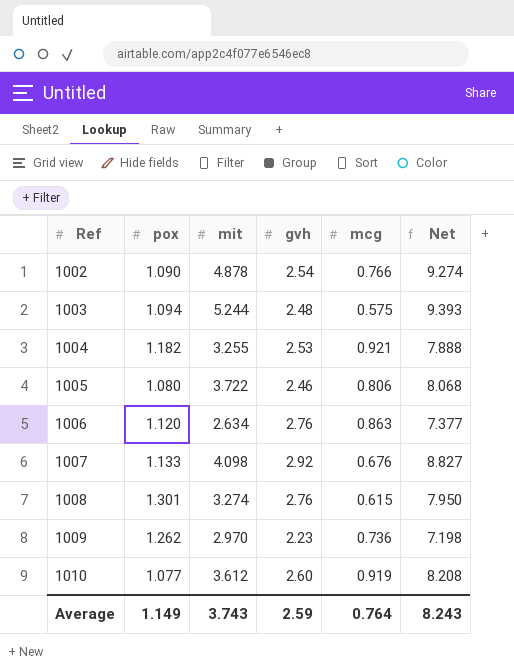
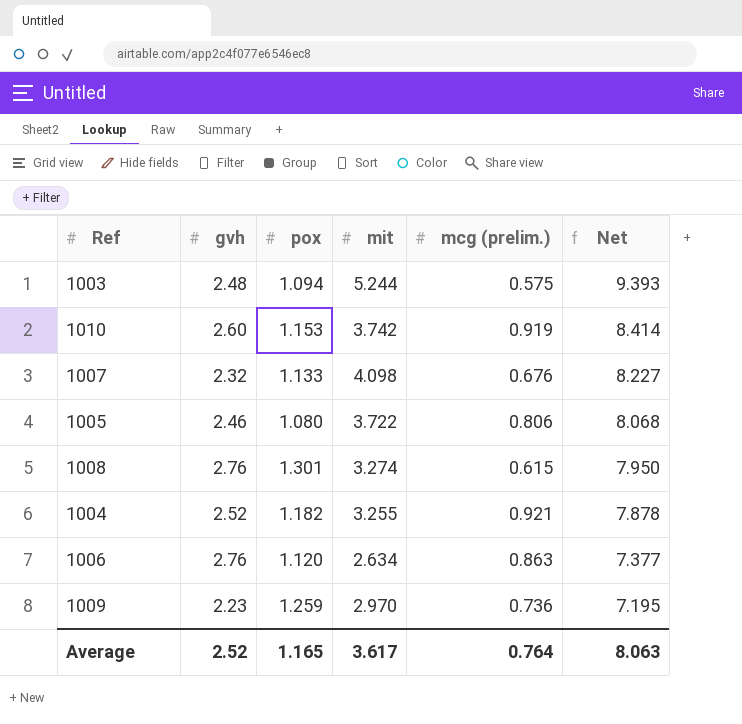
row order: Ref ascending -> Net descending
column gvh | position: 4 -> 2
column name: mcg -> mcg (prelim.)
row 1002: 1.090 | 4.878 | 2.54 | 0.766 | 9.274 -> none
1010 | pox: 1.077 -> 1.153
1010 | mit: 3.612 -> 3.742
1010 | Net: 8.208 -> 8.414
1007 | gvh: 2.92 -> 2.32
1007 | Net: 8.827 -> 8.227
1004 | gvh: 2.53 -> 2.52
1004 | Net: 7.888 -> 7.878
1009 | pox: 1.262 -> 1.259
1009 | Net: 7.198 -> 7.195
Average | gvh: 2.59 -> 2.52
Average | pox: 1.149 -> 1.165
Average | mit: 3.743 -> 3.617
Average | Net: 8.243 -> 8.063

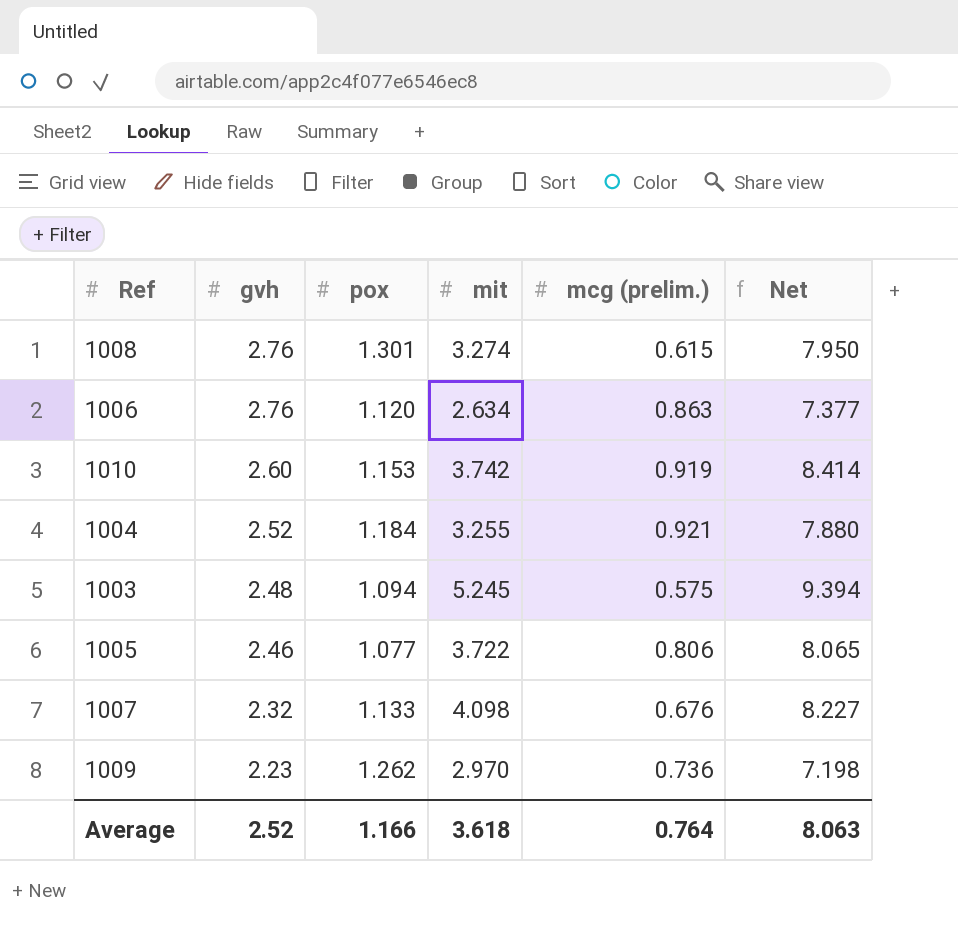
row order: Net descending -> gvh descending
1004 | pox: 1.182 -> 1.184
1004 | Net: 7.878 -> 7.880
1003 | mit: 5.244 -> 5.245
1003 | Net: 9.393 -> 9.394
1005 | pox: 1.080 -> 1.077
1005 | Net: 8.068 -> 8.065
1009 | pox: 1.259 -> 1.262
1009 | Net: 7.195 -> 7.198
Average | pox: 1.165 -> 1.166
Average | mit: 3.617 -> 3.618

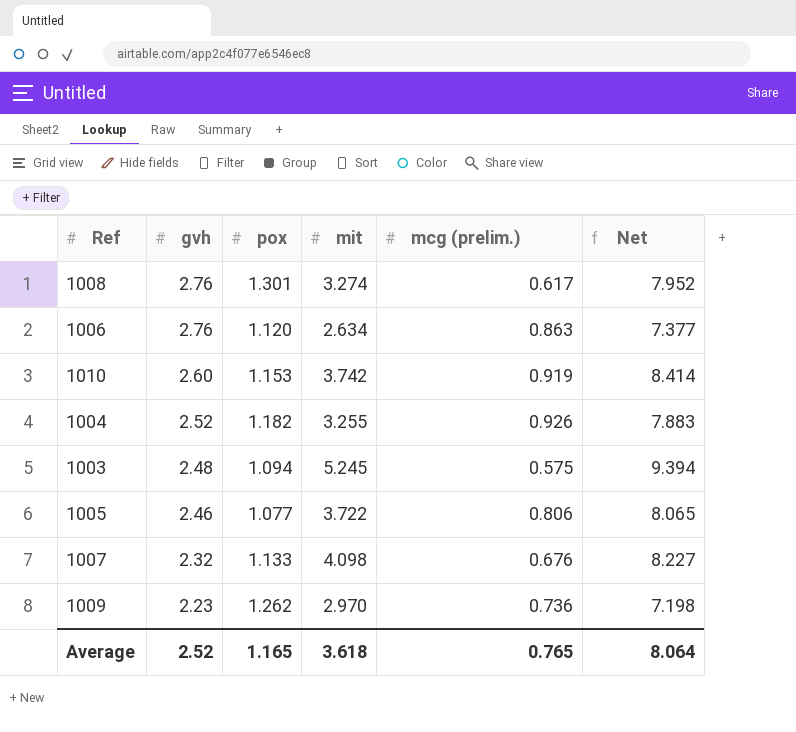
1008 | mcg (prelim.): 0.615 -> 0.617
1008 | Net: 7.950 -> 7.952
1004 | pox: 1.184 -> 1.182
1004 | mcg (prelim.): 0.921 -> 0.926
1004 | Net: 7.880 -> 7.883
Average | pox: 1.166 -> 1.165
Average | mcg (prelim.): 0.764 -> 0.765
Average | Net: 8.063 -> 8.064

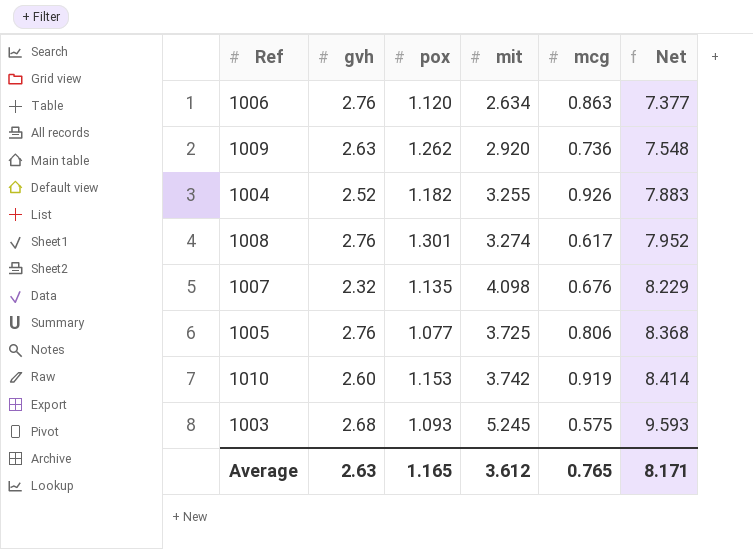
row order: gvh descending -> Net ascending
column name: mcg (prelim.) -> mcg
1009 | gvh: 2.23 -> 2.63
1009 | mit: 2.970 -> 2.920
1009 | Net: 7.198 -> 7.548
1007 | pox: 1.133 -> 1.135
1007 | Net: 8.227 -> 8.229
1005 | gvh: 2.46 -> 2.76
1005 | mit: 3.722 -> 3.725
1005 | Net: 8.065 -> 8.368
1003 | gvh: 2.48 -> 2.68
1003 | pox: 1.094 -> 1.093
1003 | Net: 9.394 -> 9.593
Average | gvh: 2.52 -> 2.63
Average | mit: 3.618 -> 3.612
Average | Net: 8.064 -> 8.171

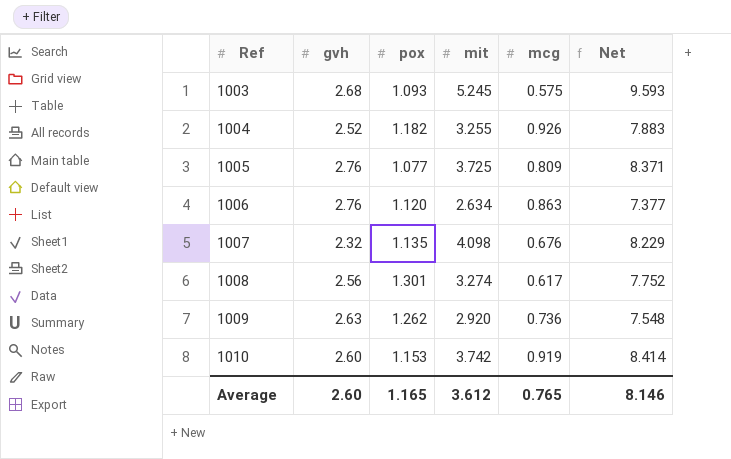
row order: Net ascending -> Ref ascending
1005 | mcg: 0.806 -> 0.809
1005 | Net: 8.368 -> 8.371
1008 | gvh: 2.76 -> 2.56
1008 | Net: 7.952 -> 7.752
Average | gvh: 2.63 -> 2.60
Average | Net: 8.171 -> 8.146

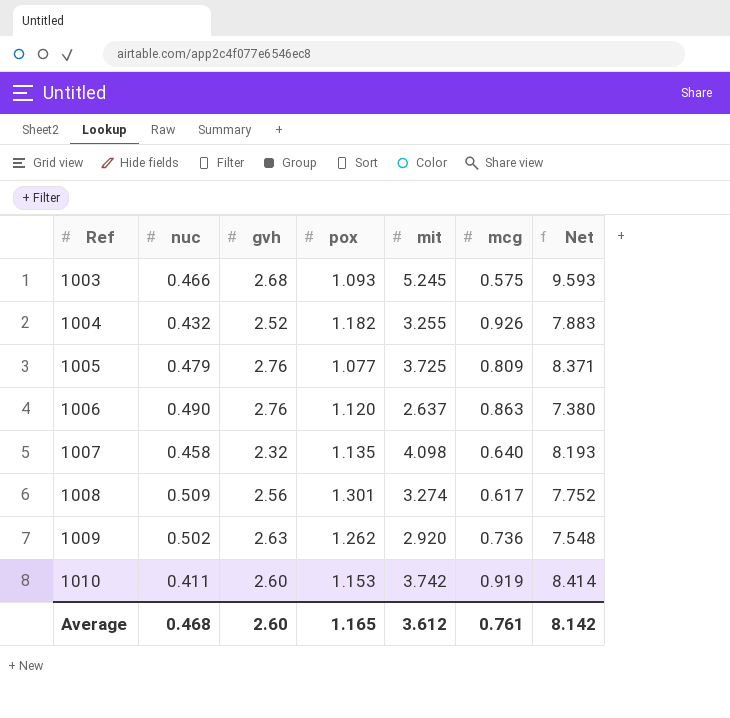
column nuc | position: none -> 2
1006 | mit: 2.634 -> 2.637
1006 | Net: 7.377 -> 7.380
1007 | mcg: 0.676 -> 0.640
1007 | Net: 8.229 -> 8.193
Average | mcg: 0.765 -> 0.761
Average | Net: 8.146 -> 8.142

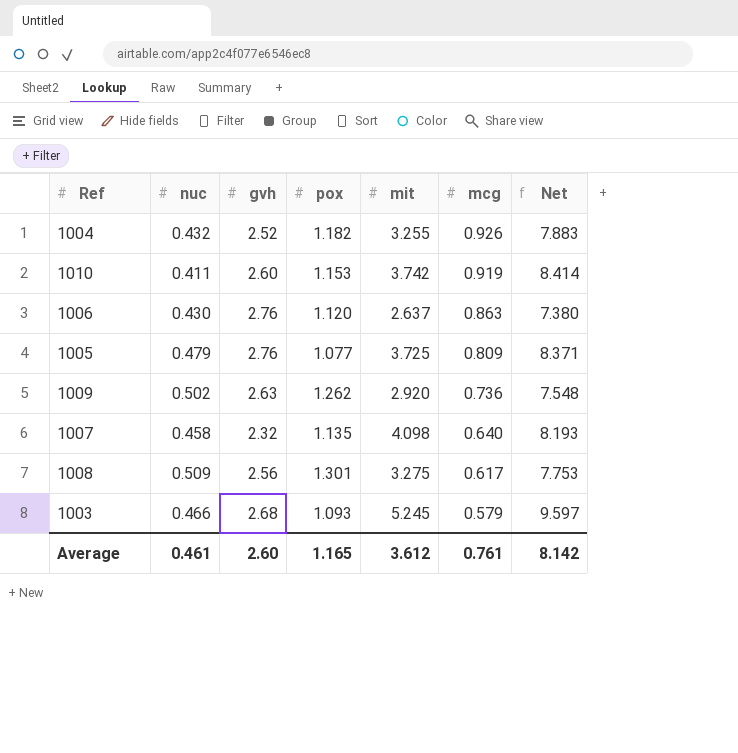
row order: Ref ascending -> mcg descending
1006 | nuc: 0.490 -> 0.430
1008 | mit: 3.274 -> 3.275
1008 | Net: 7.752 -> 7.753
1003 | mcg: 0.575 -> 0.579
1003 | Net: 9.593 -> 9.597
Average | nuc: 0.468 -> 0.461

